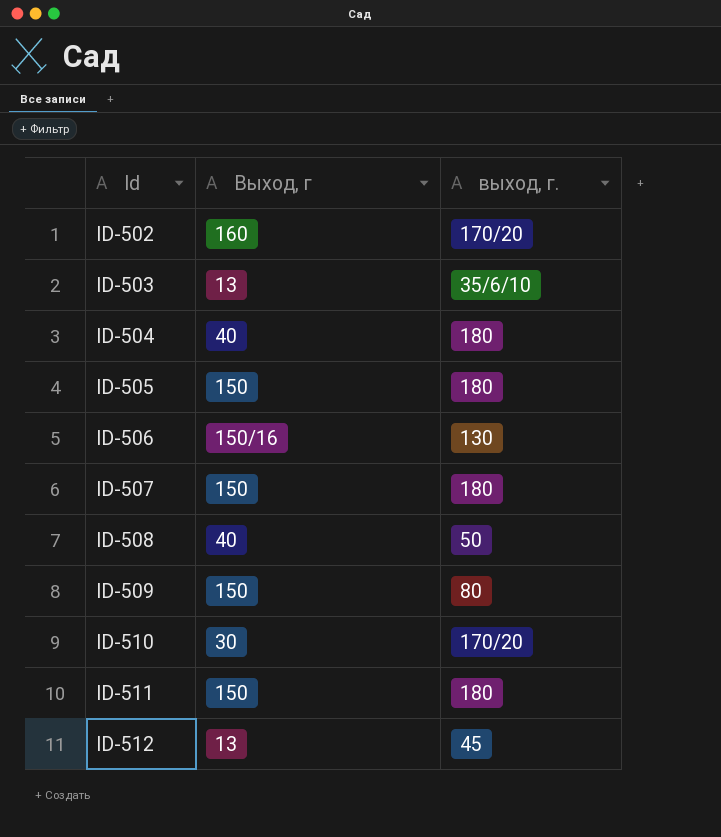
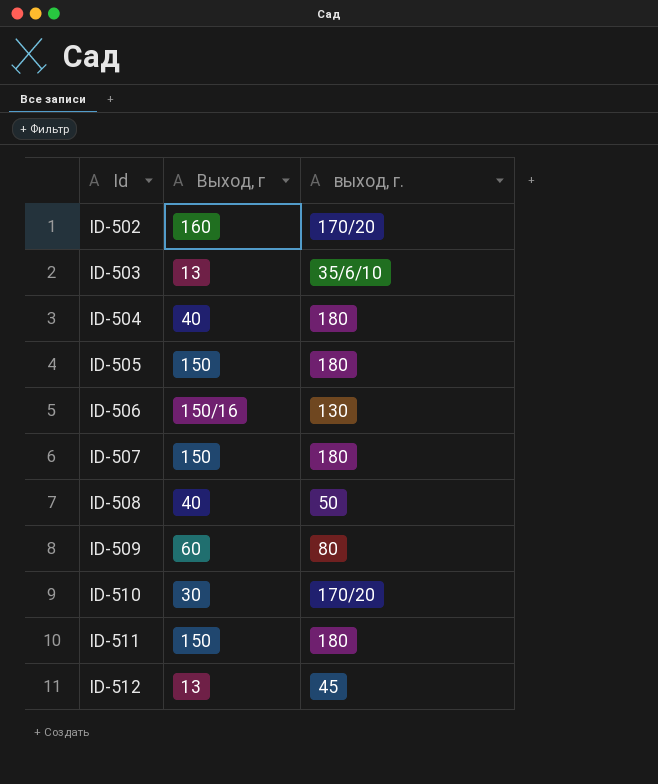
ID-509 | Выход, г: 150 -> 60

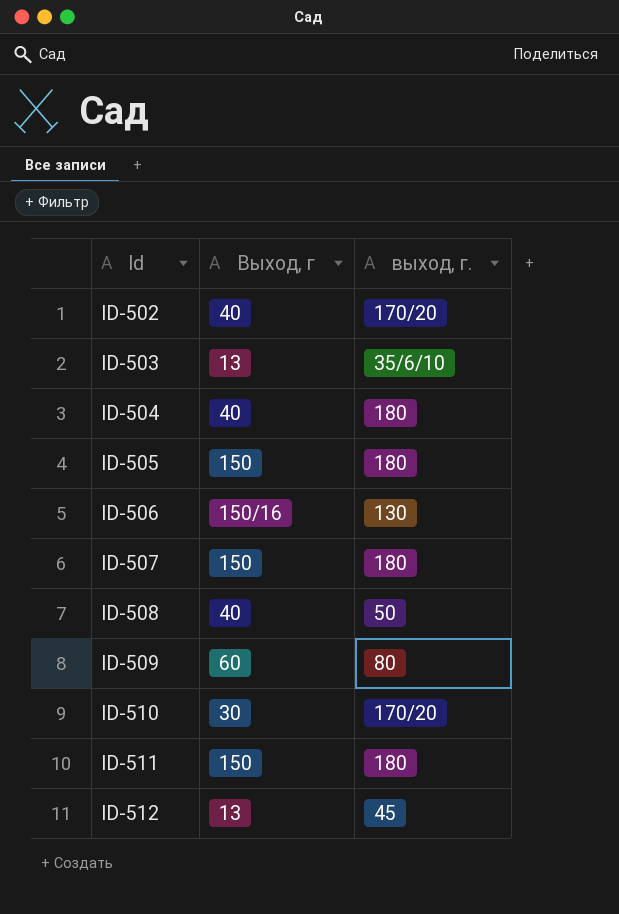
ID-502 | Выход, г: 160 -> 40

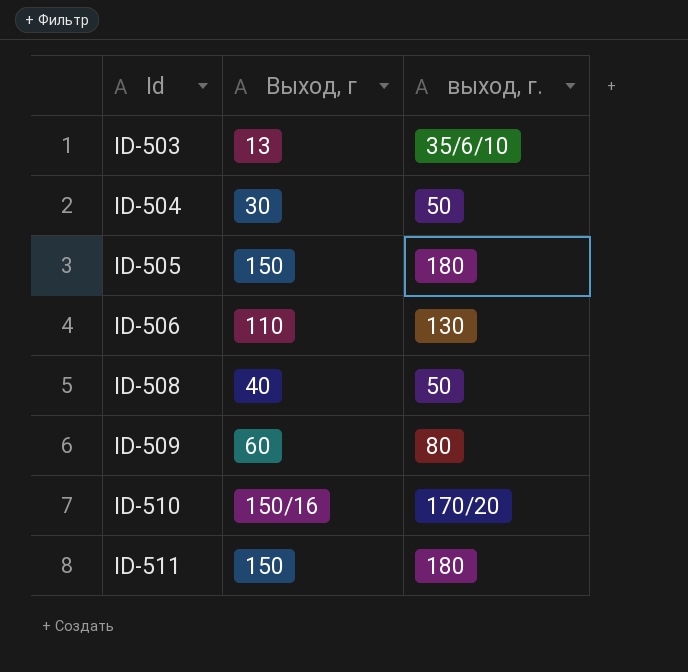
row ID-502: 40 | 170/20 -> none
row ID-507: 150 | 180 -> none
row ID-512: 13 | 45 -> none
ID-504 | Выход, г: 40 -> 30
ID-504 | выход, г.: 180 -> 50
ID-506 | Выход, г: 150/16 -> 110
ID-510 | Выход, г: 30 -> 150/16

